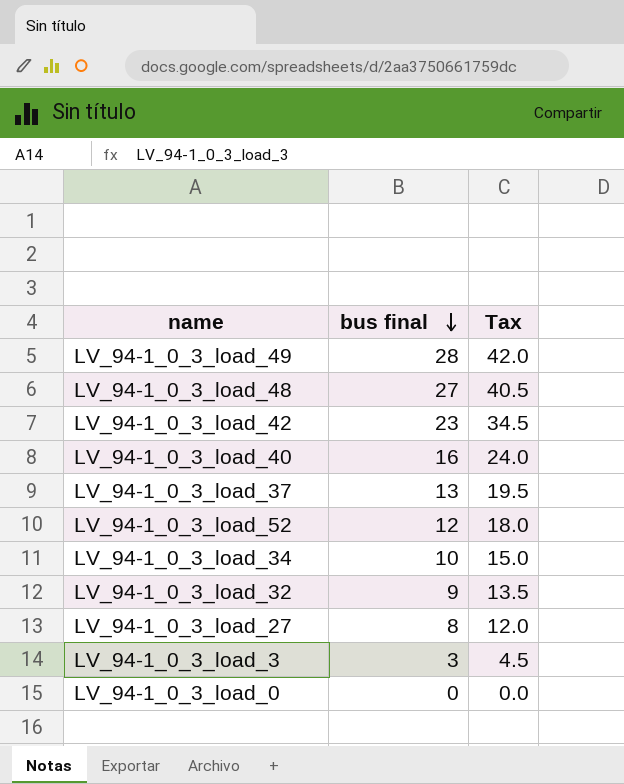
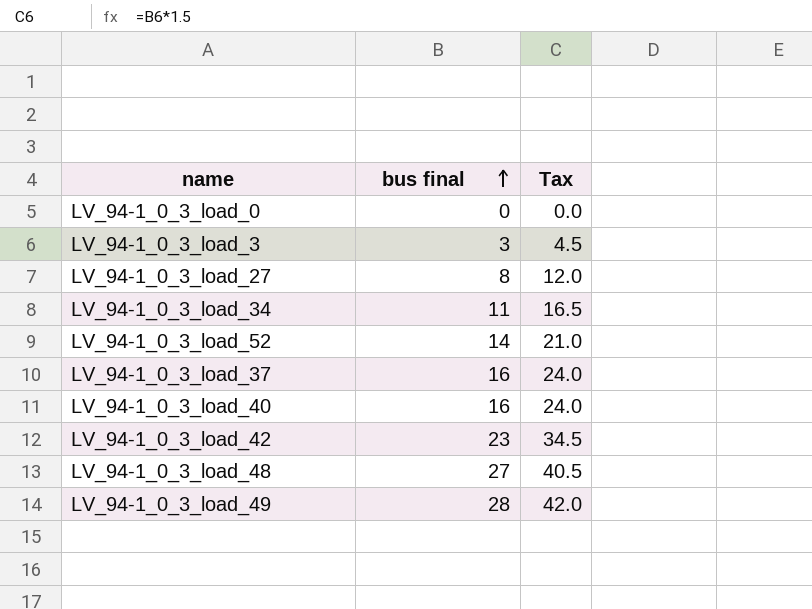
row order: bus final descending -> bus final ascending
row LV_94-1_0_3_load_32: 9 | 13.5 -> none
LV_94-1_0_3_load_34 | bus final: 10 -> 11
LV_94-1_0_3_load_34 | Tax: 15.0 -> 16.5
LV_94-1_0_3_load_52 | bus final: 12 -> 14
LV_94-1_0_3_load_52 | Tax: 18.0 -> 21.0
LV_94-1_0_3_load_37 | bus final: 13 -> 16
LV_94-1_0_3_load_37 | Tax: 19.5 -> 24.0

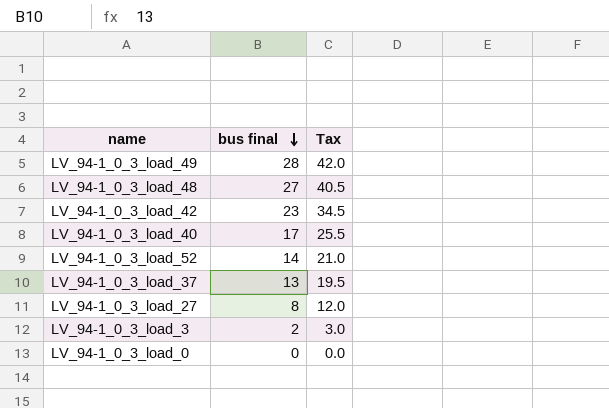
row order: bus final ascending -> bus final descending
row LV_94-1_0_3_load_34: 11 | 16.5 -> none
LV_94-1_0_3_load_40 | bus final: 16 -> 17
LV_94-1_0_3_load_40 | Tax: 24.0 -> 25.5
LV_94-1_0_3_load_37 | bus final: 16 -> 13
LV_94-1_0_3_load_37 | Tax: 24.0 -> 19.5
LV_94-1_0_3_load_3 | bus final: 3 -> 2
LV_94-1_0_3_load_3 | Tax: 4.5 -> 3.0

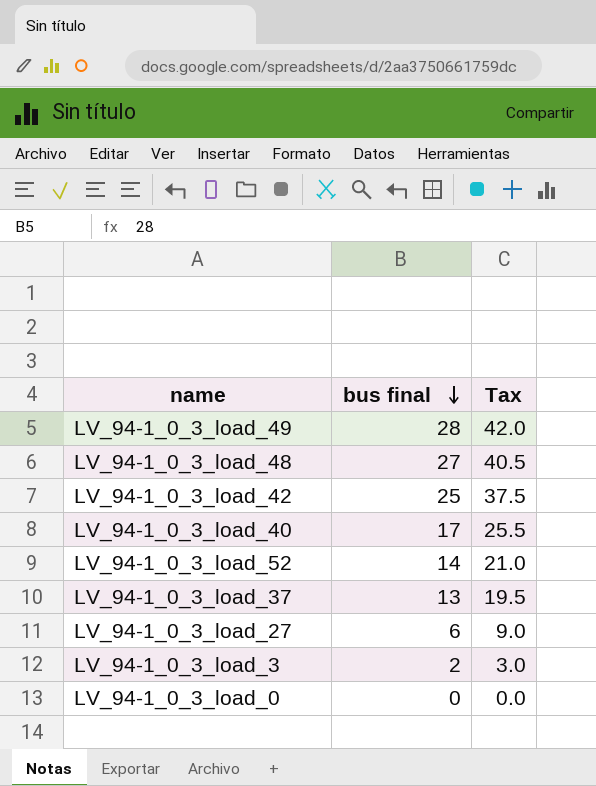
LV_94-1_0_3_load_42 | bus final: 23 -> 25
LV_94-1_0_3_load_42 | Tax: 34.5 -> 37.5
LV_94-1_0_3_load_27 | bus final: 8 -> 6
LV_94-1_0_3_load_27 | Tax: 12.0 -> 9.0

